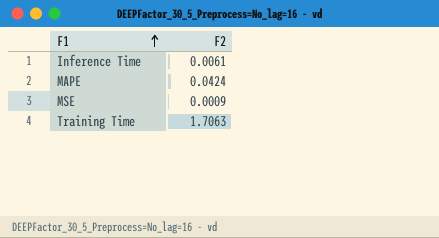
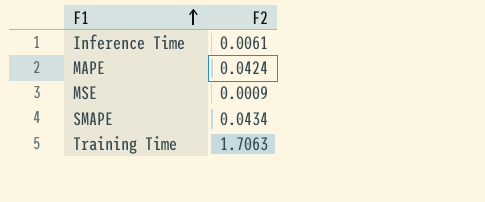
row SMAPE: none -> 0.0434

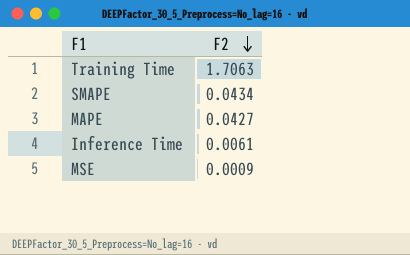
row order: F1 ascending -> F2 descending
MAPE | F2: 0.0424 -> 0.0427

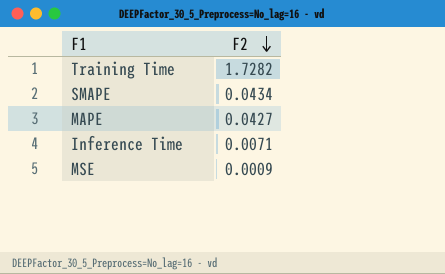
Training Time | F2: 1.7063 -> 1.7282
Inference Time | F2: 0.0061 -> 0.0071

